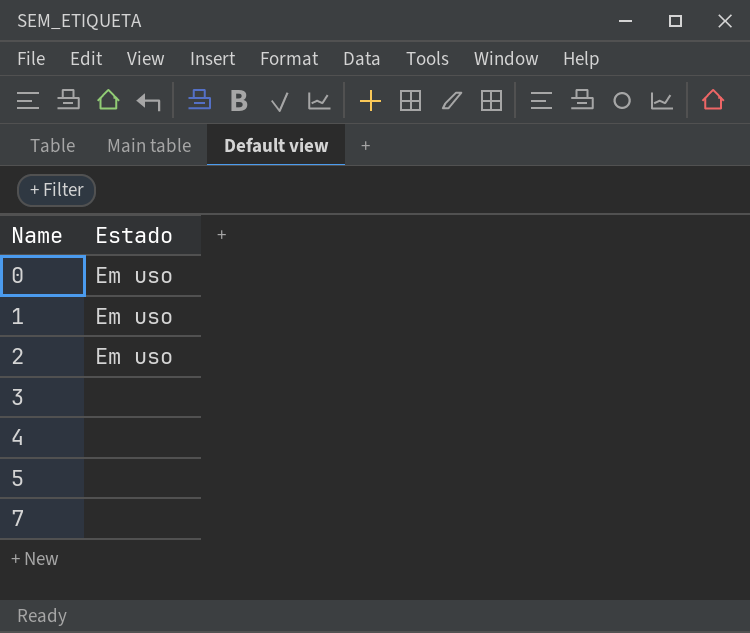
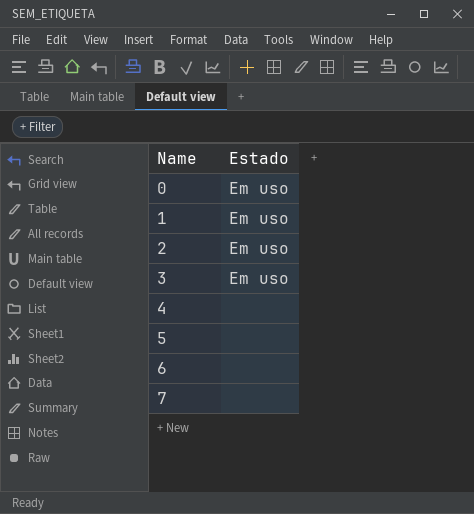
3 | Estado: none -> Em uso
row 6: none -> none

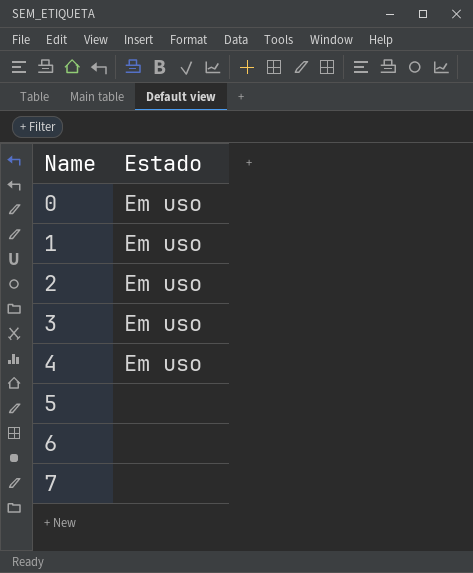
4 | Estado: none -> Em uso

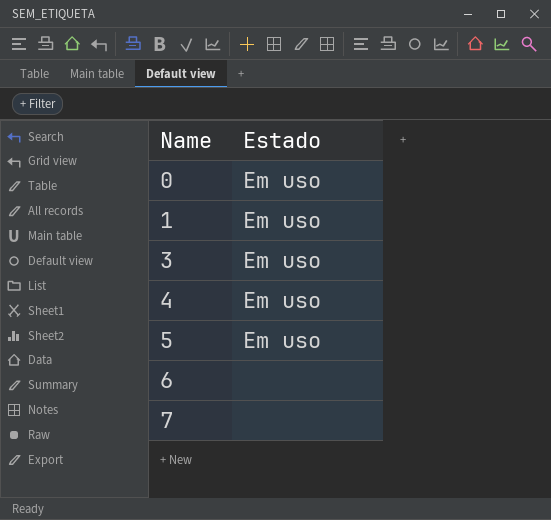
row 2: Em uso -> none
5 | Estado: none -> Em uso

